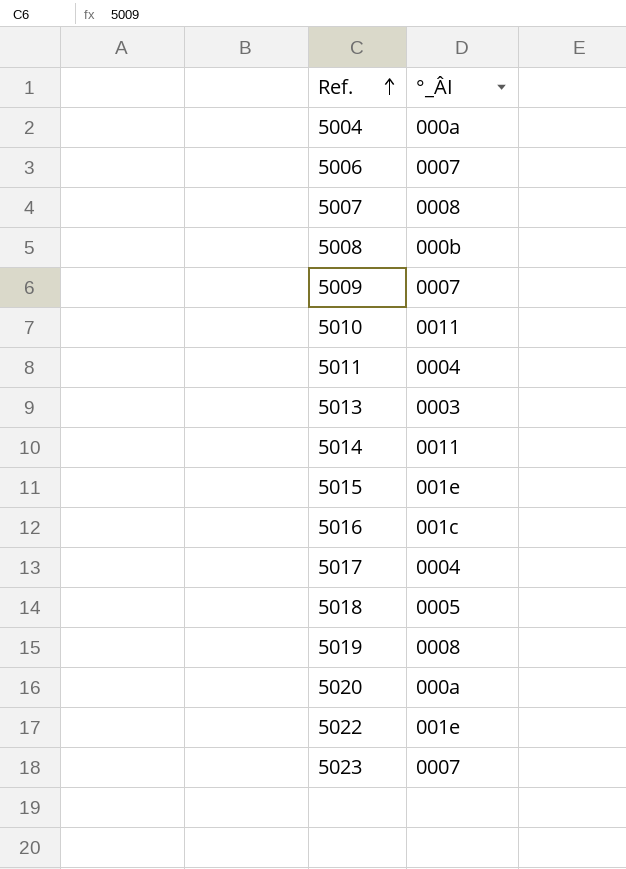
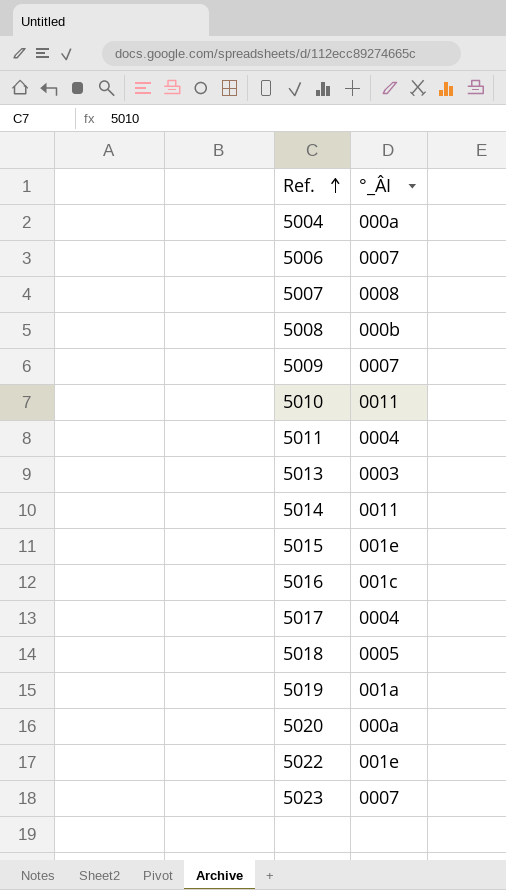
5019 | °_ÂI: 0008 -> 001a

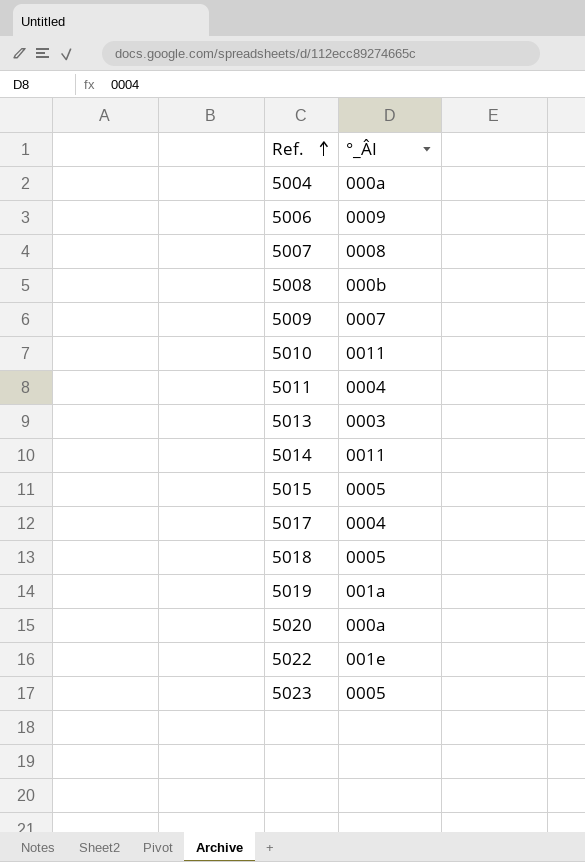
row 5016: 001c -> none
5006 | °_ÂI: 0007 -> 0009
5015 | °_ÂI: 001e -> 0005
5023 | °_ÂI: 0007 -> 0005

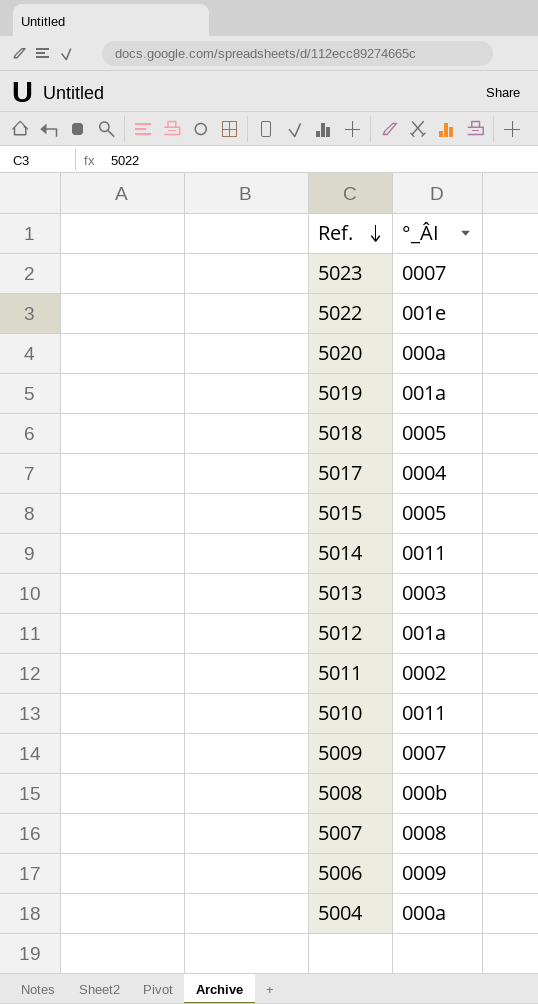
row order: Ref. ascending -> Ref. descending
5023 | °_ÂI: 0005 -> 0007
row 5012: none -> 001a
5011 | °_ÂI: 0004 -> 0002

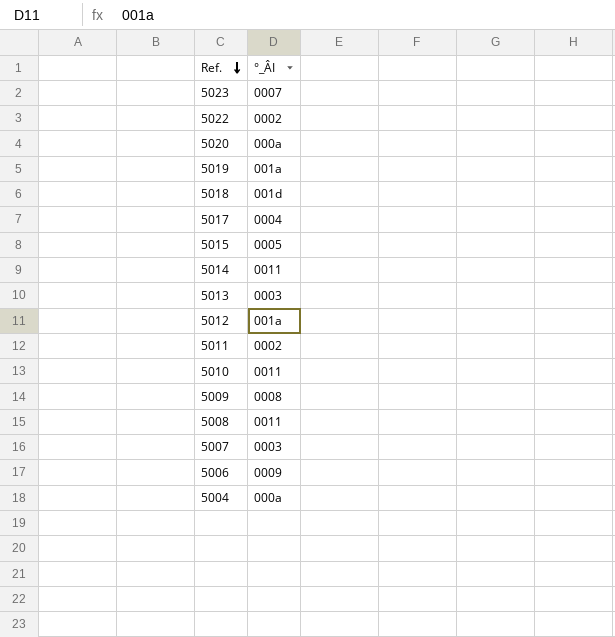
5022 | °_ÂI: 001e -> 0002
5018 | °_ÂI: 0005 -> 001d
5009 | °_ÂI: 0007 -> 0008
5008 | °_ÂI: 000b -> 0011
5007 | °_ÂI: 0008 -> 0003

